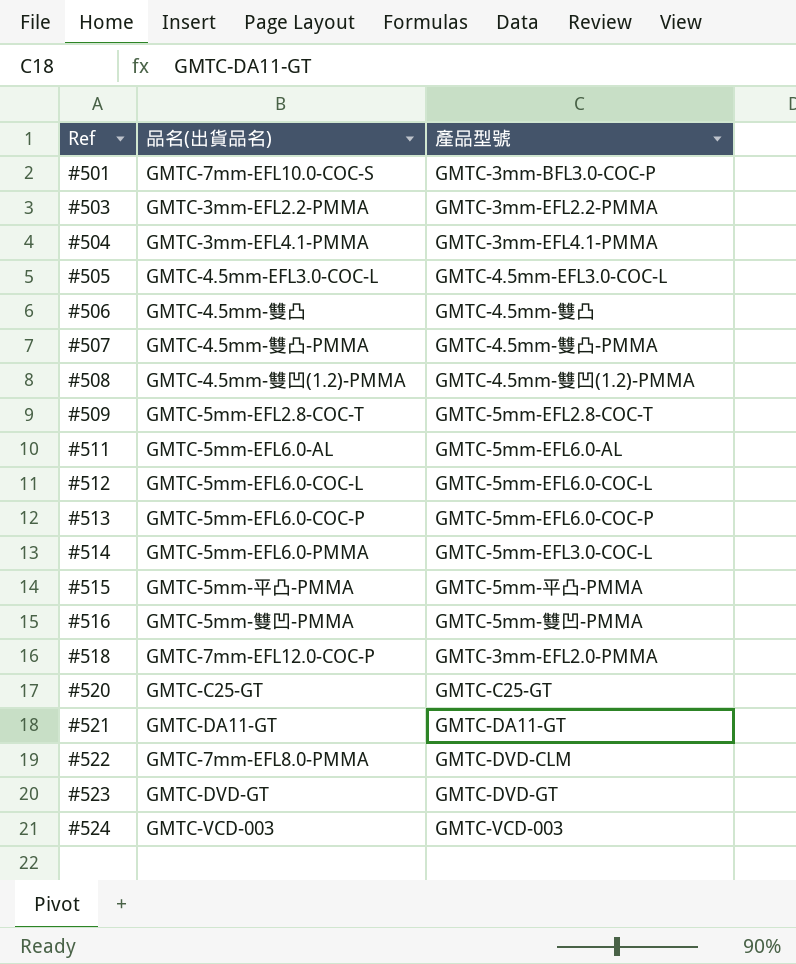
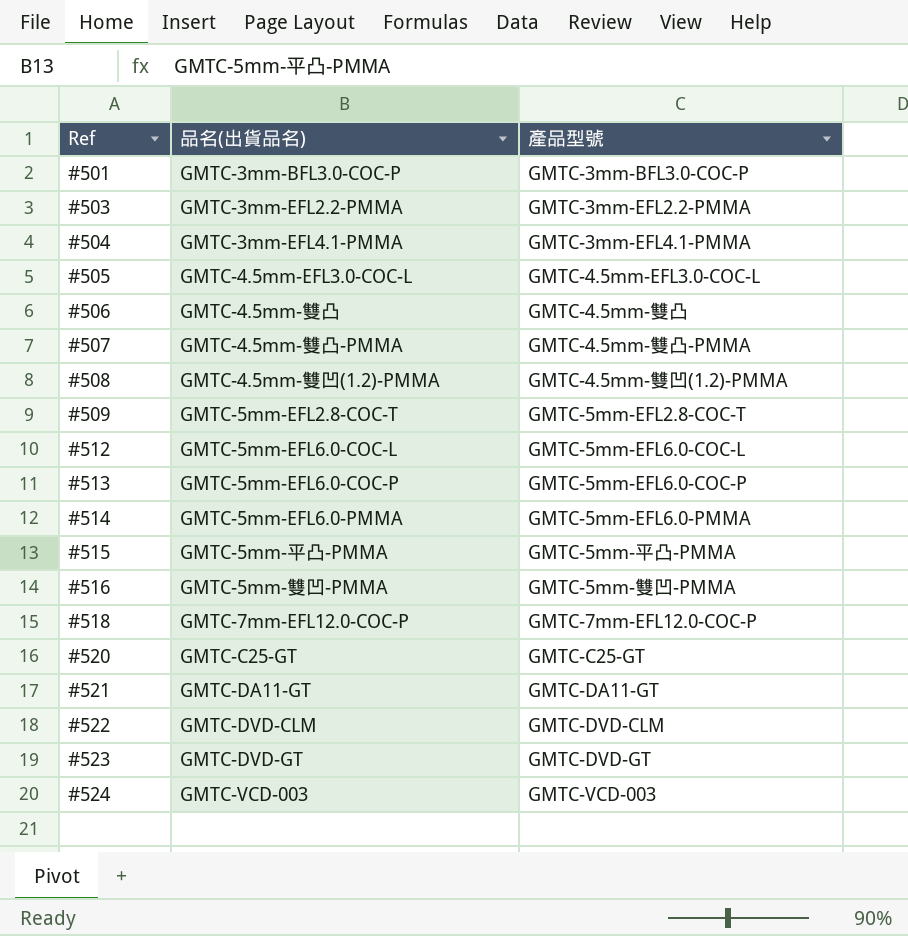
row #511: GMTC-5mm-EFL6.0-AL | GMTC-5mm-EFL6.0-AL -> none
#501 | 品名(出貨品名): GMTC-7mm-EFL10.0-COC-S -> GMTC-3mm-BFL3.0-COC-P
#514 | 產品型號: GMTC-5mm-EFL3.0-COC-L -> GMTC-5mm-EFL6.0-PMMA
#518 | 產品型號: GMTC-3mm-EFL2.0-PMMA -> GMTC-7mm-EFL12.0-COC-P
#522 | 品名(出貨品名): GMTC-7mm-EFL8.0-PMMA -> GMTC-DVD-CLM

